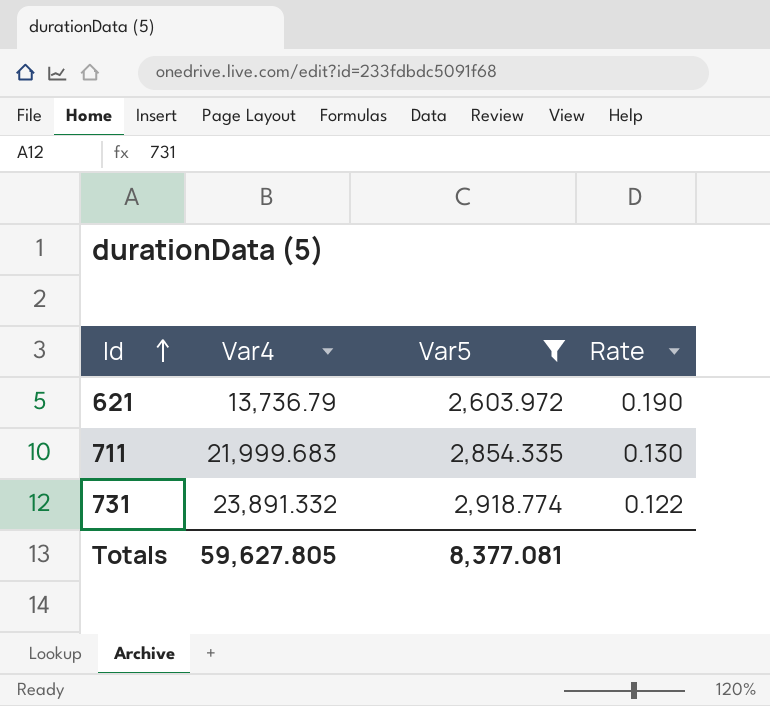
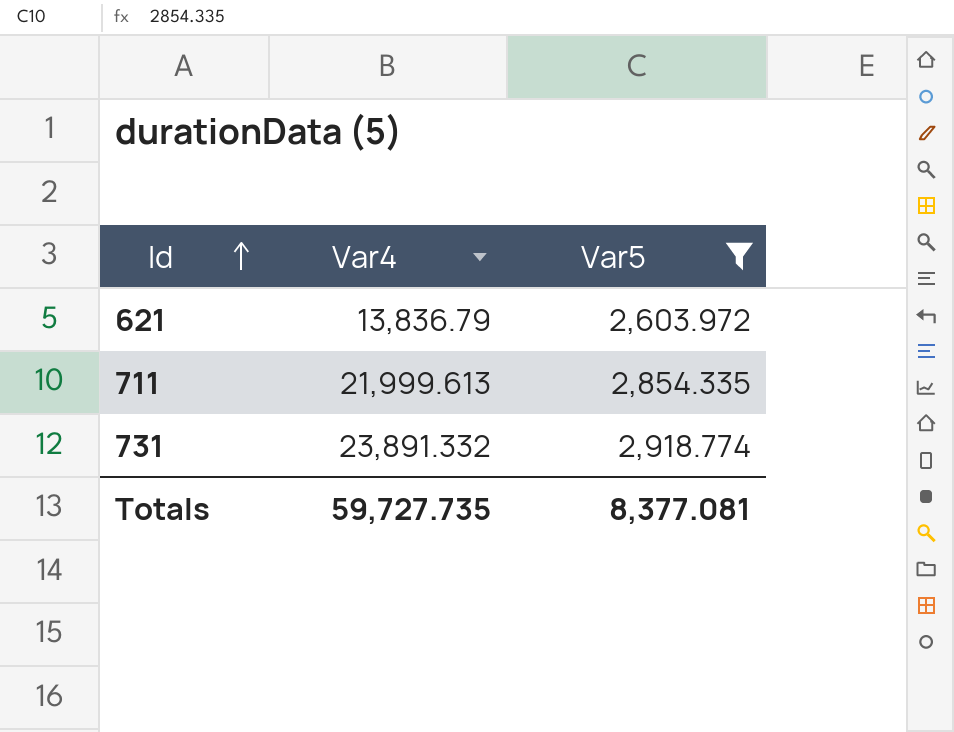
column Rate | formula: [Var5] / [Var4] -> none
621 | Var4: 13,736.79 -> 13,836.79
711 | Var4: 21,999.683 -> 21,999.613
Totals | Var4: 59,627.805 -> 59,727.735

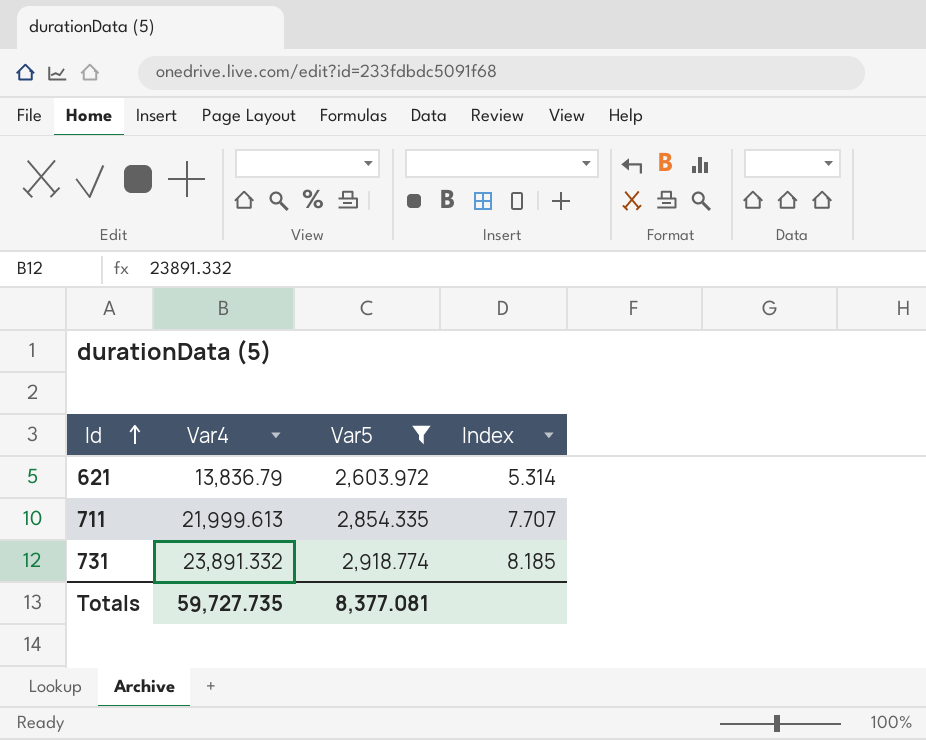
column Index | formula: none -> [Var4] / [Var5]

